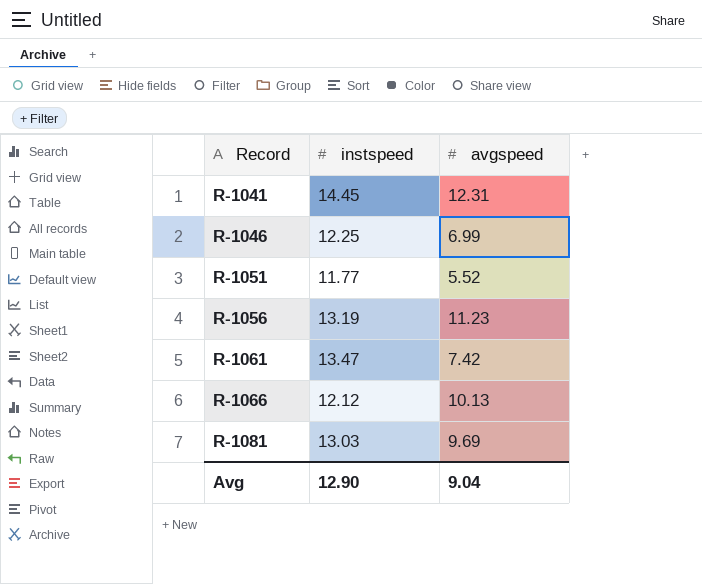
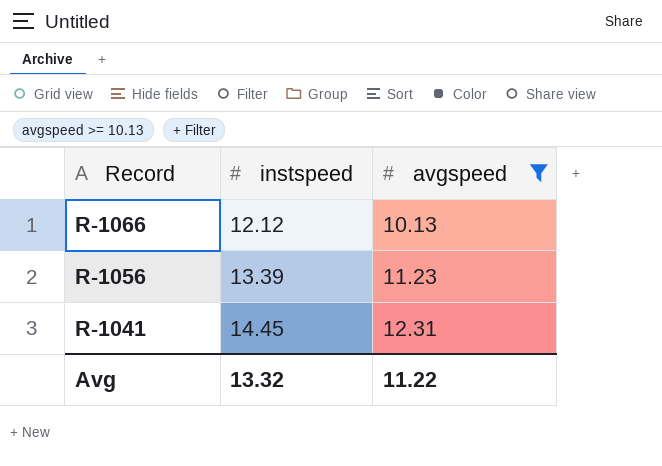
filter: none -> avgspeed >= 10.13
row order: Record ascending -> Record descending
R-1056 | instspeed: 13.19 -> 13.39
Avg | instspeed: 12.90 -> 13.32
Avg | avgspeed: 9.04 -> 11.22

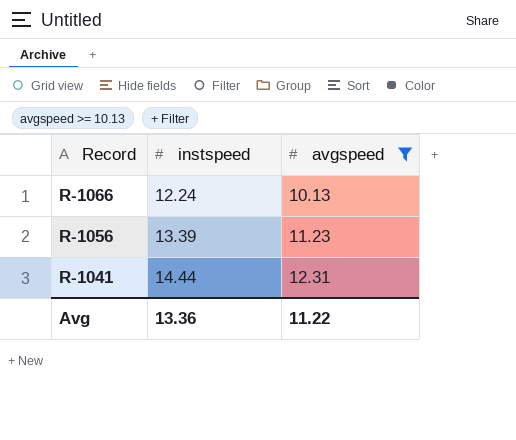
R-1066 | instspeed: 12.12 -> 12.24
R-1041 | instspeed: 14.45 -> 14.44
Avg | instspeed: 13.32 -> 13.36

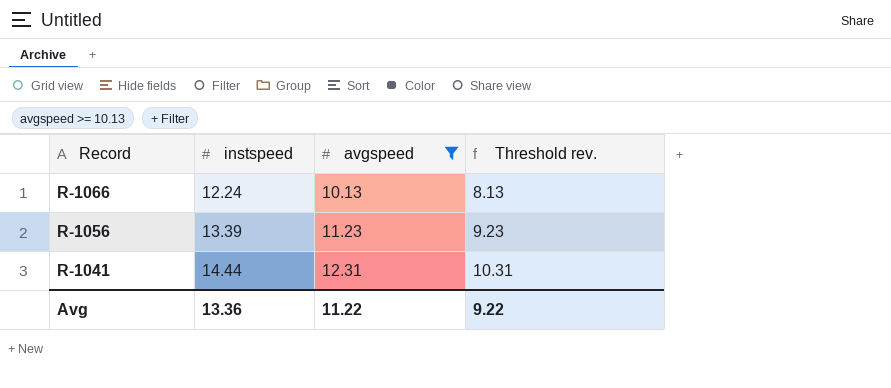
column Threshold rev. | formula: none -> [avgspeed] - 2

